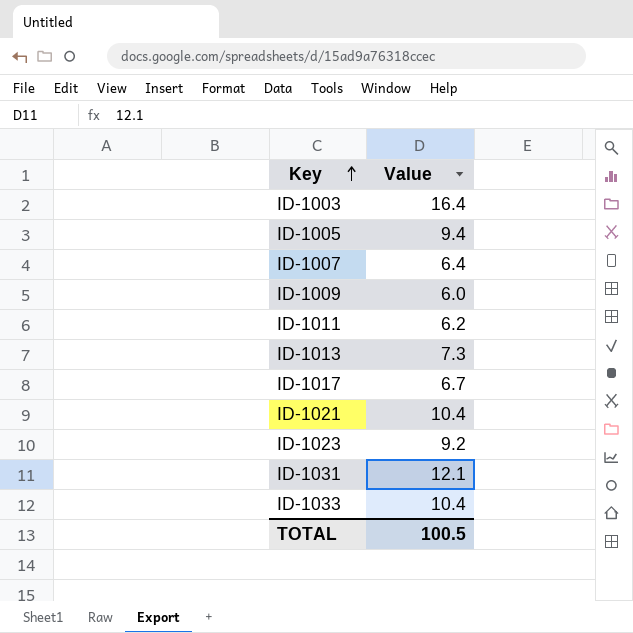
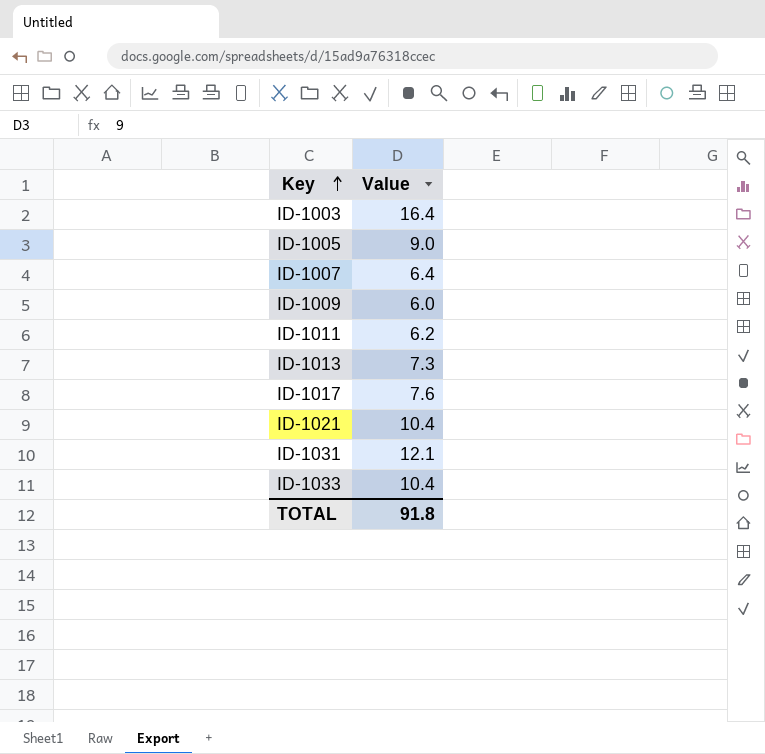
row ID-1023: 9.2 -> none
ID-1005 | Value: 9.4 -> 9.0
ID-1017 | Value: 6.7 -> 7.6
TOTAL | Value: 100.5 -> 91.8

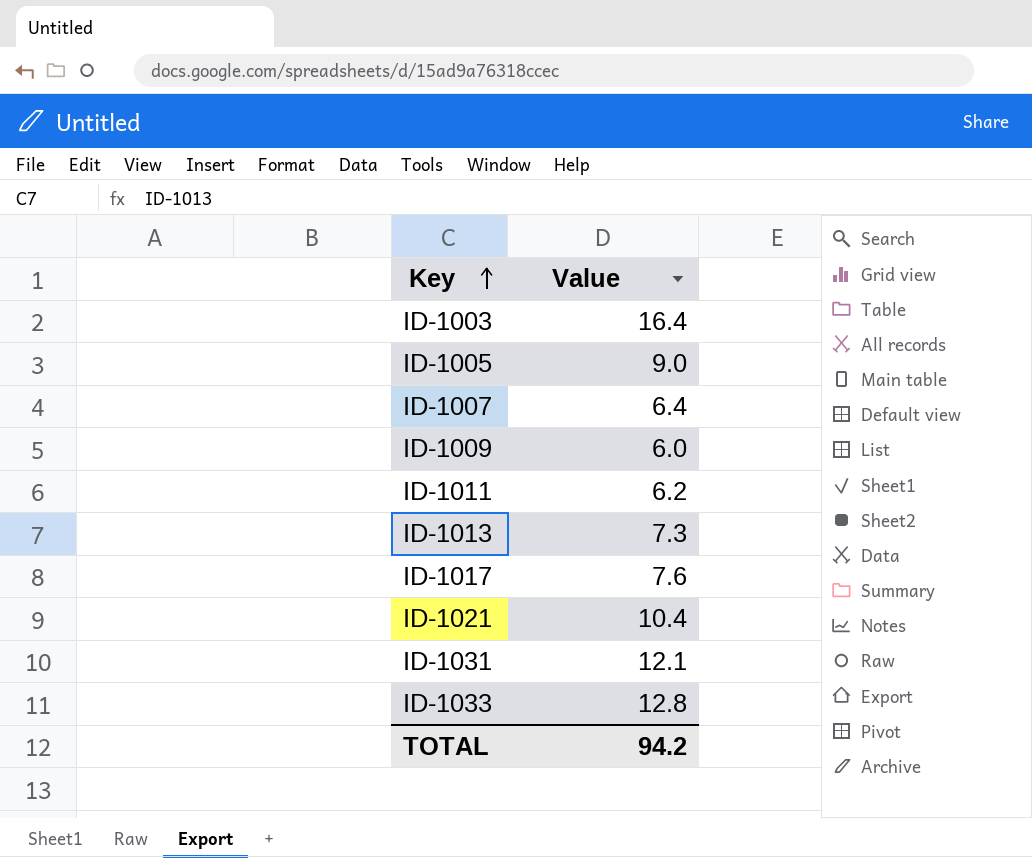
ID-1033 | Value: 10.4 -> 12.8
TOTAL | Value: 91.8 -> 94.2

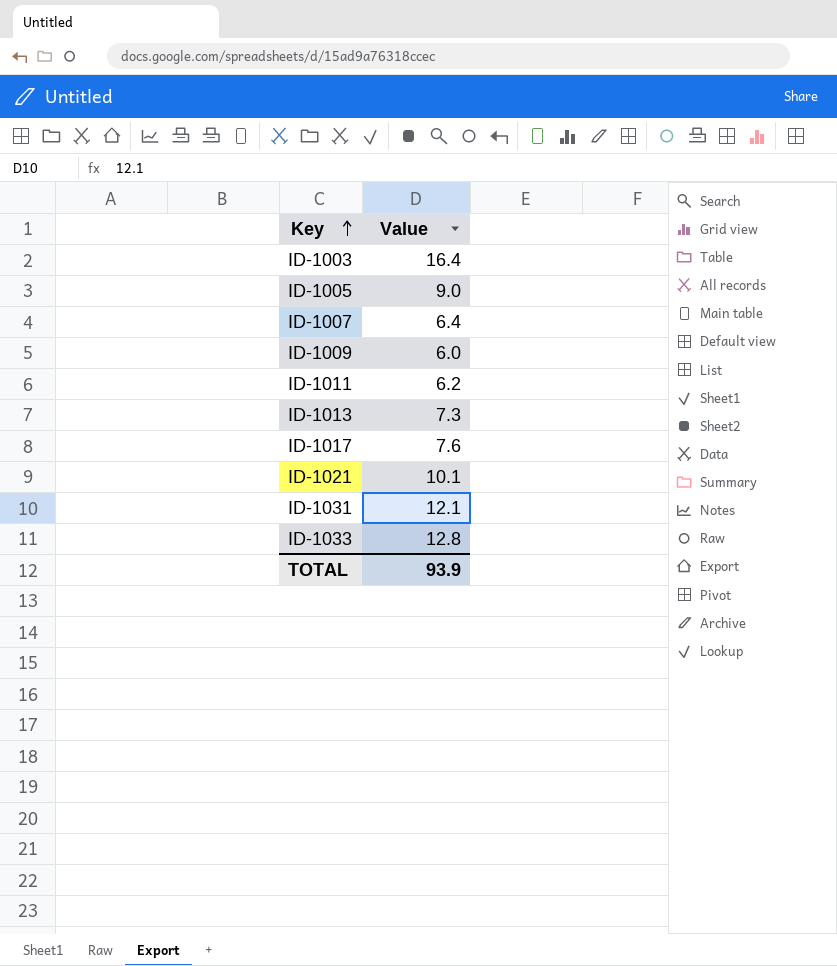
ID-1021 | Value: 10.4 -> 10.1
TOTAL | Value: 94.2 -> 93.9

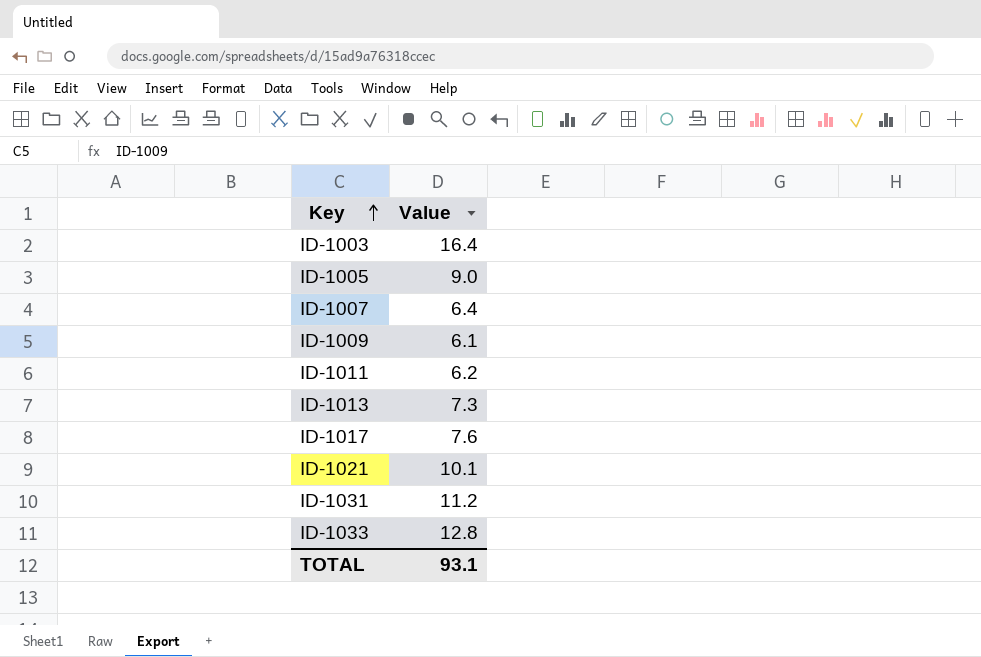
ID-1009 | Value: 6.0 -> 6.1
ID-1031 | Value: 12.1 -> 11.2
TOTAL | Value: 93.9 -> 93.1

